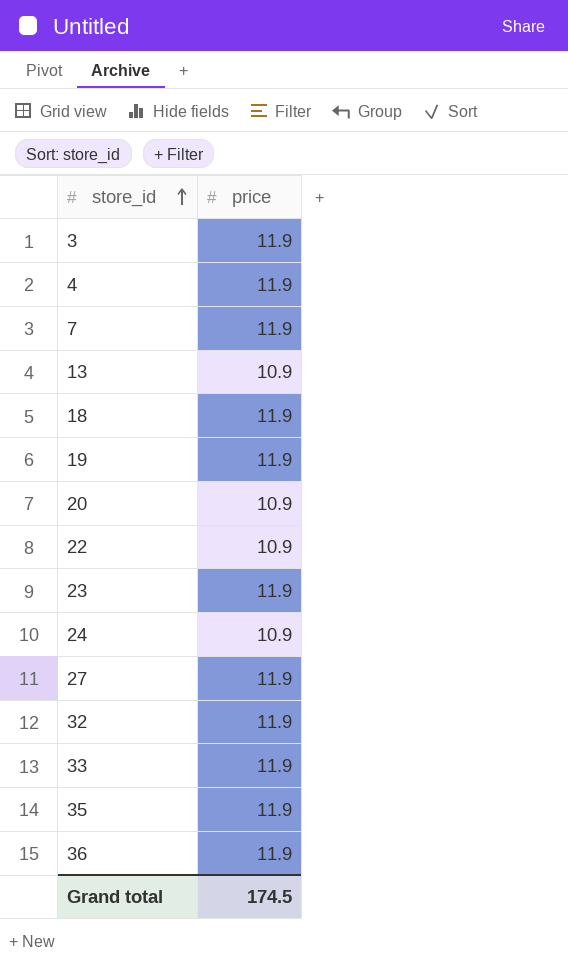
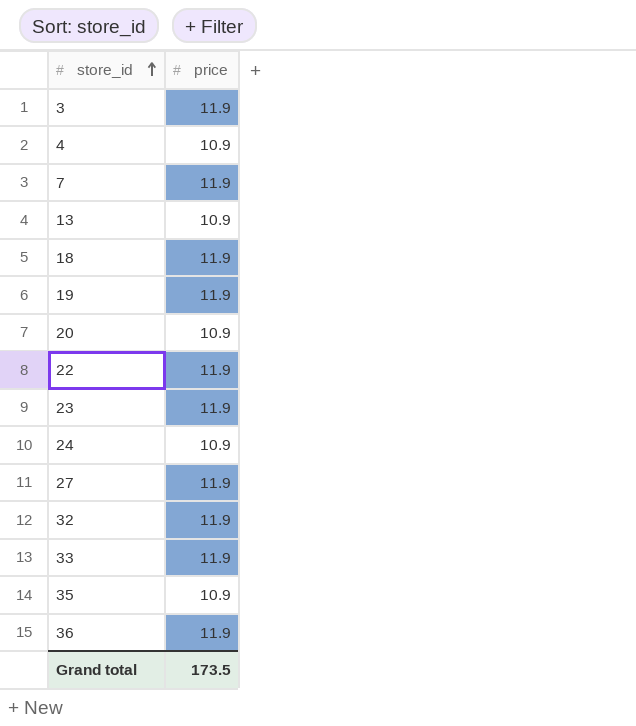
4 | price: 11.9 -> 10.9
22 | price: 10.9 -> 11.9
35 | price: 11.9 -> 10.9
Grand total | price: 174.5 -> 173.5

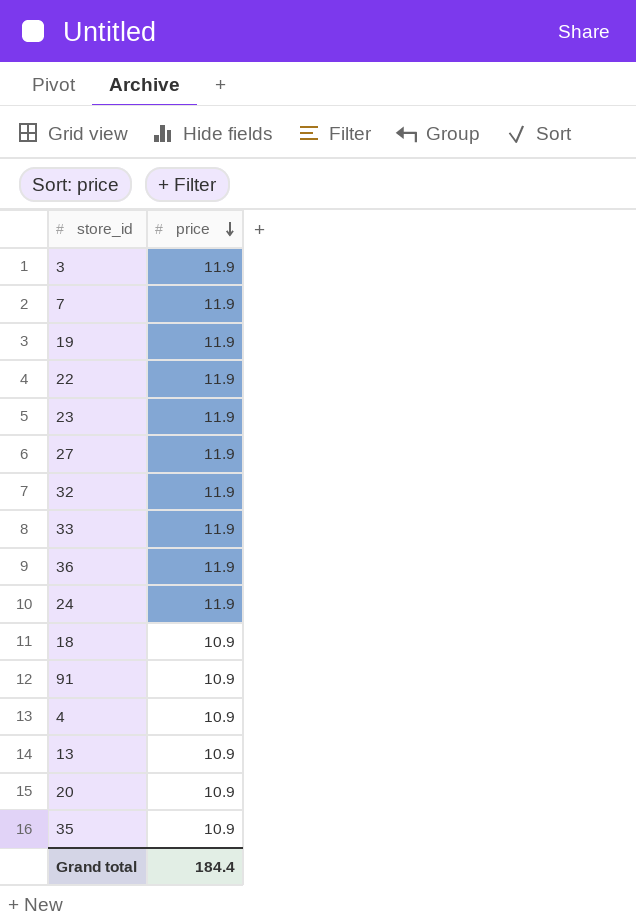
row order: store_id ascending -> price descending
24 | price: 10.9 -> 11.9
18 | price: 11.9 -> 10.9
row 91: none -> 10.9
Grand total | price: 173.5 -> 184.4

